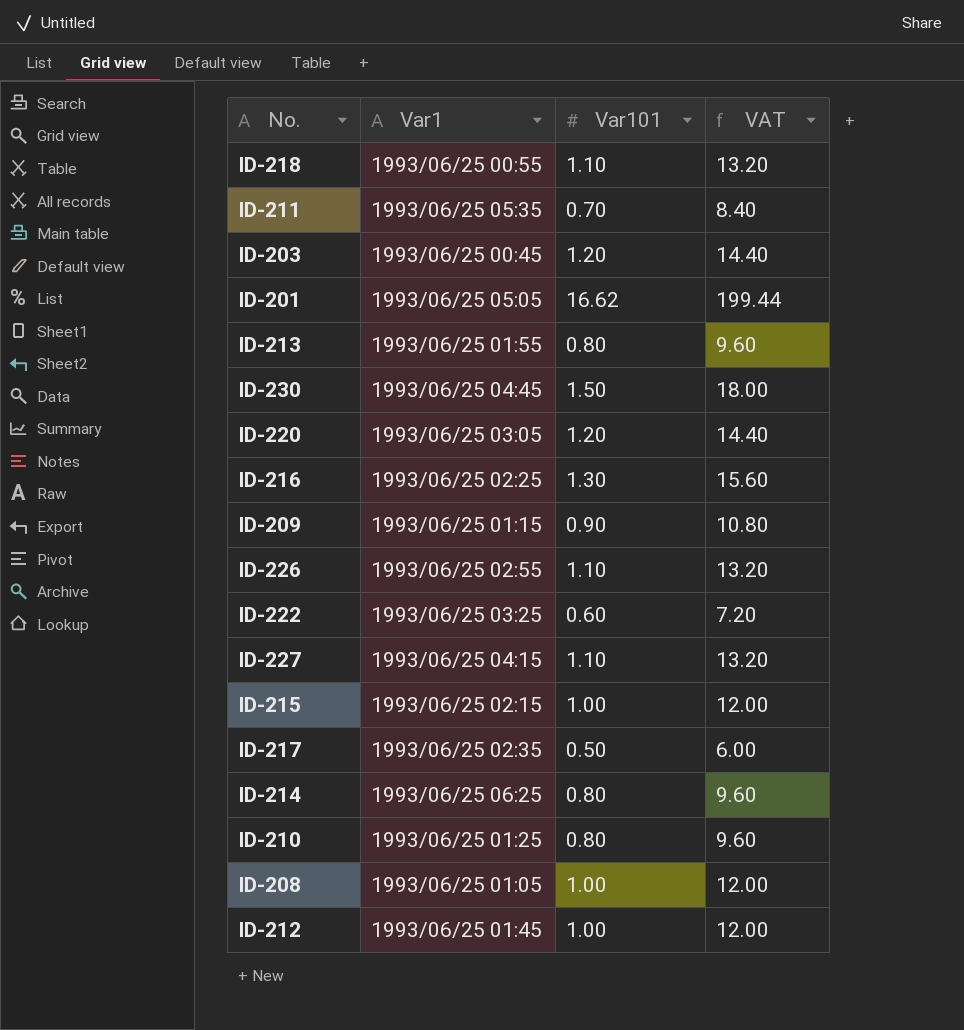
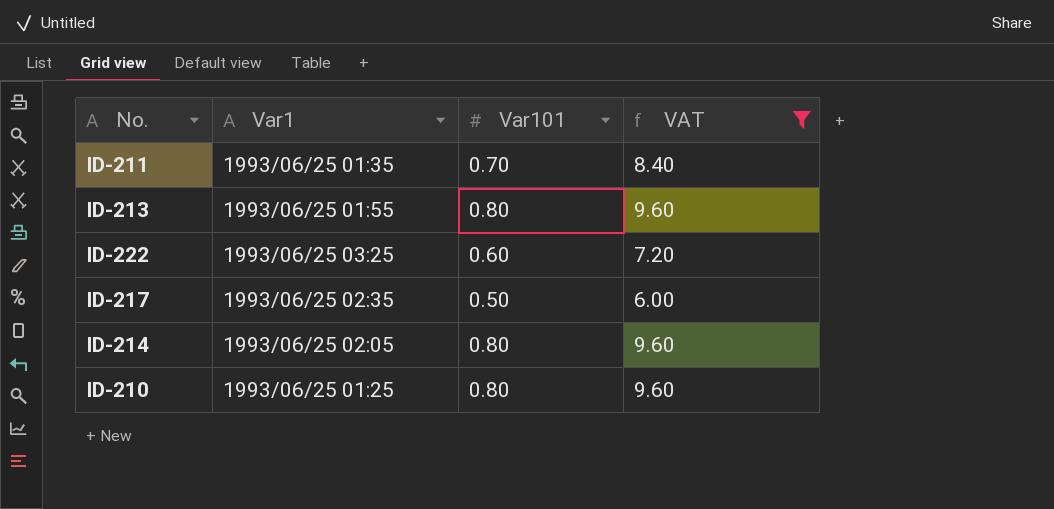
filter: none -> VAT <= 9.60
ID-211 | Var1: 1993/06/25 05:35 -> 1993/06/25 01:35
ID-214 | Var1: 1993/06/25 06:25 -> 1993/06/25 02:05

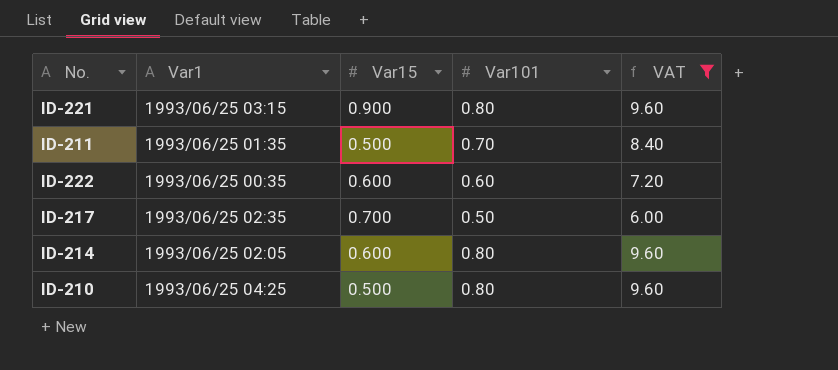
column Var15 | position: none -> 3
row ID-213: 1993/06/25 01:55 | 0.80 | 9.60 -> none
row ID-221: none -> 1993/06/25 03:15 | 0.900 | 0.80 | 9.60
ID-222 | Var1: 1993/06/25 03:25 -> 1993/06/25 00:35
ID-210 | Var1: 1993/06/25 01:25 -> 1993/06/25 04:25

